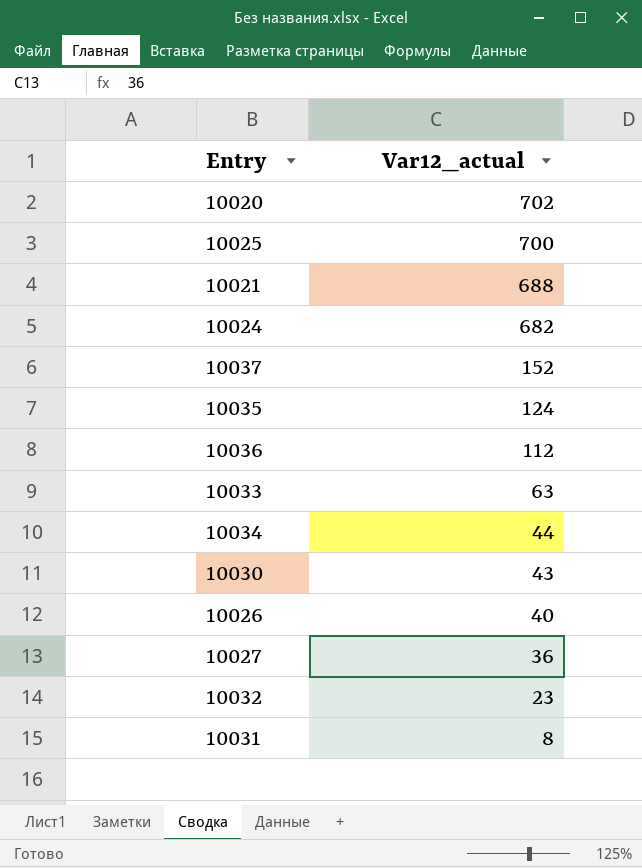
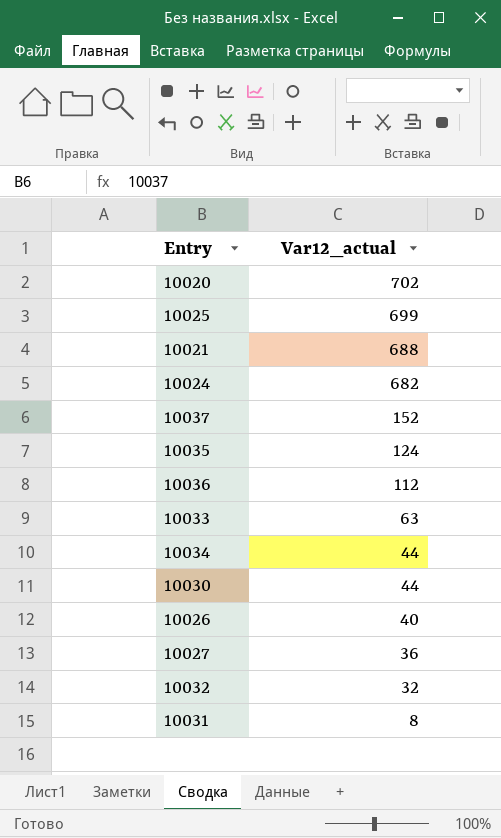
10025 | Var12_actual: 700 -> 699
10030 | Var12_actual: 43 -> 44
10032 | Var12_actual: 23 -> 32

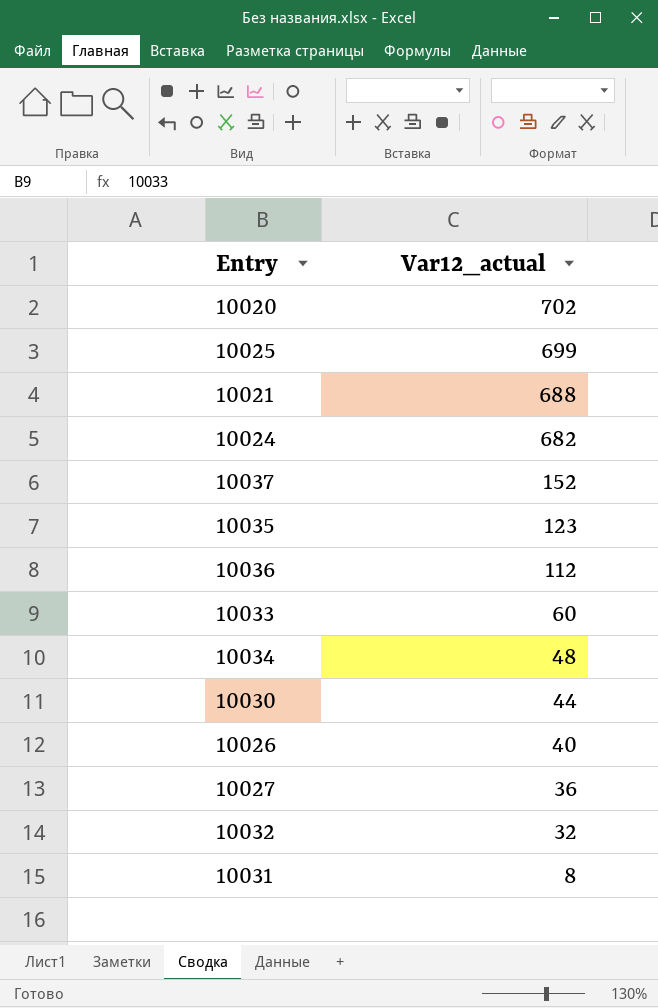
10035 | Var12_actual: 124 -> 123
10033 | Var12_actual: 63 -> 60
10034 | Var12_actual: 44 -> 48

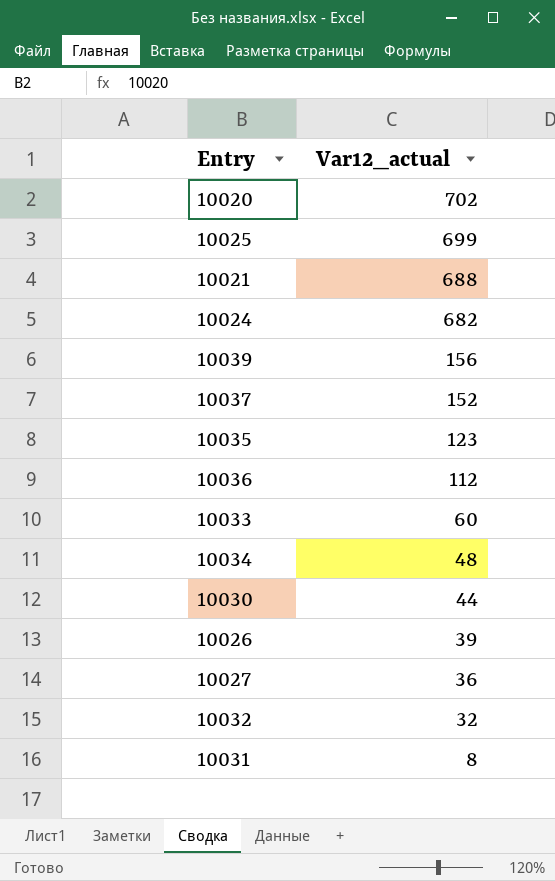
row 10039: none -> 156
10026 | Var12_actual: 40 -> 39

